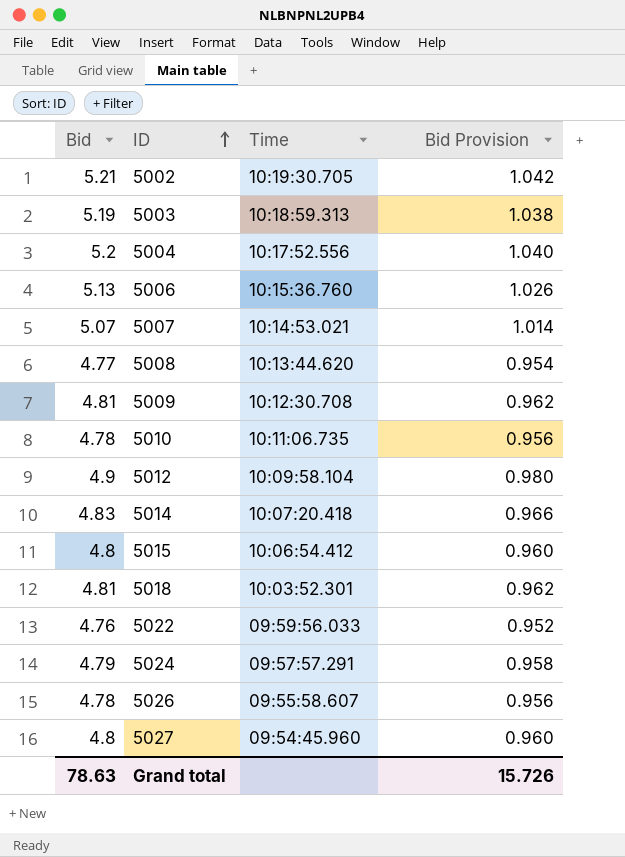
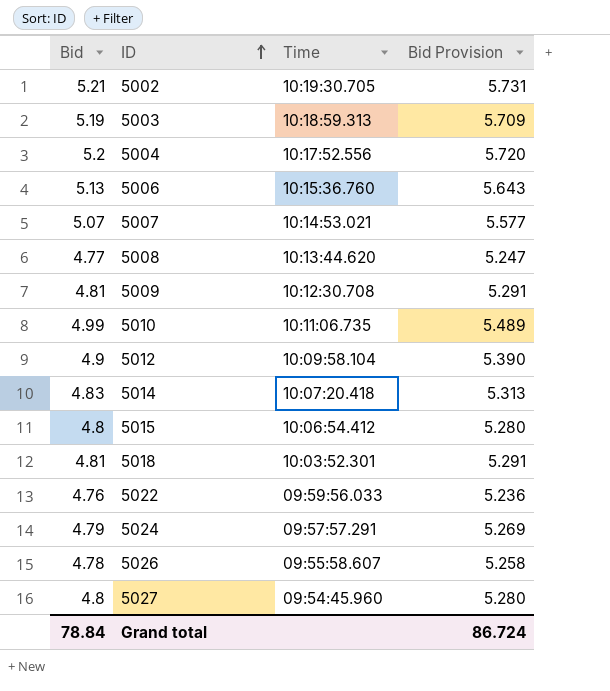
column Bid Provision | formula: [Bid] * 0.2 -> [Bid] * 1.1
5010 | Bid: 4.78 -> 4.99
Grand total | Bid: 78.63 -> 78.84
Grand total | Bid Provision: 15.726 -> 86.724

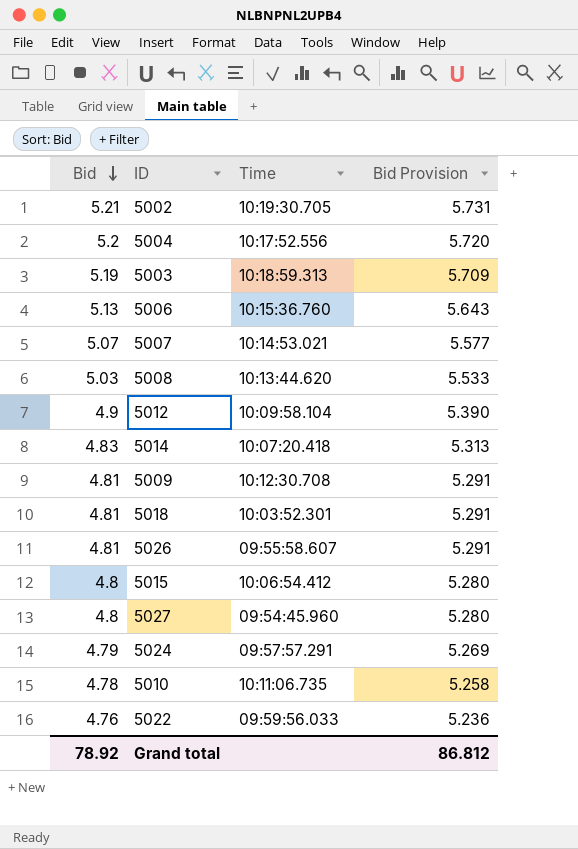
row order: ID ascending -> Bid descending
5008 | Bid: 4.77 -> 5.03
5008 | Bid Provision: 5.247 -> 5.533
5026 | Bid: 4.78 -> 4.81
5026 | Bid Provision: 5.258 -> 5.291
5010 | Bid: 4.99 -> 4.78
5010 | Bid Provision: 5.489 -> 5.258
Grand total | Bid: 78.84 -> 78.92
Grand total | Bid Provision: 86.724 -> 86.812

